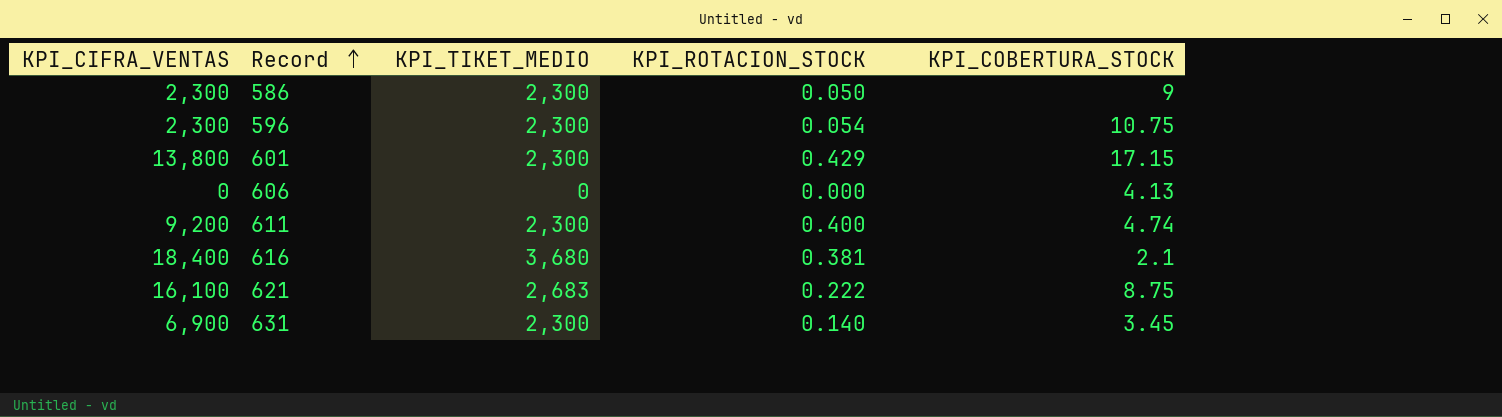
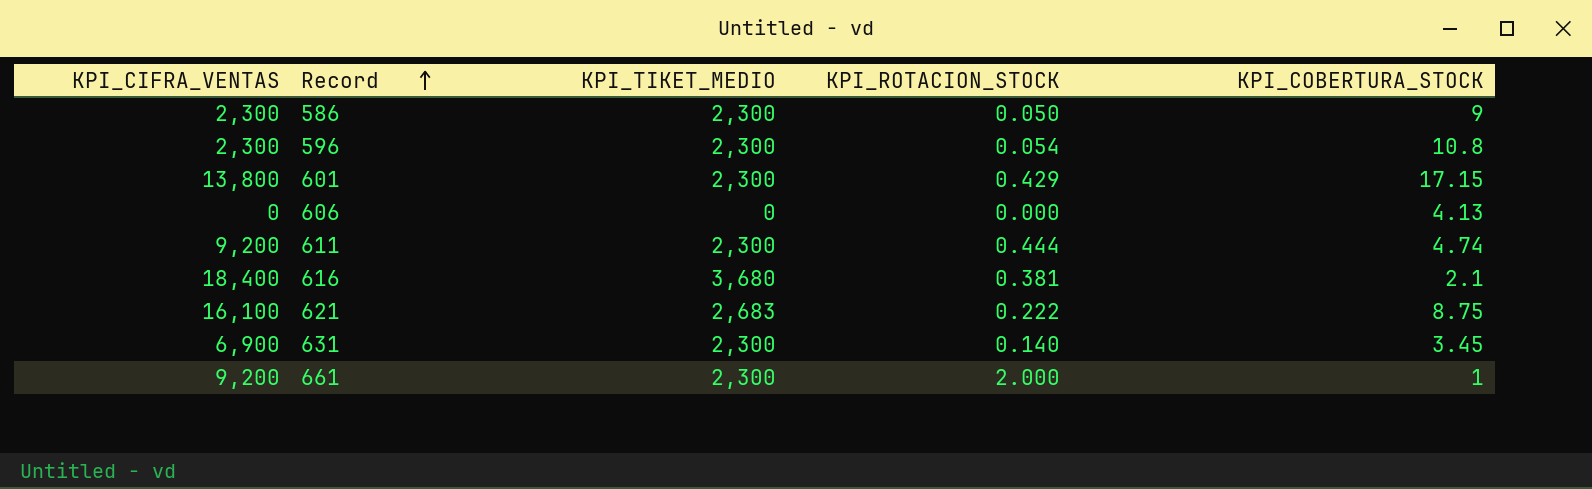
596 | KPI_COBERTURA_STOCK: 10.75 -> 10.8
611 | KPI_ROTACION_STOCK: 0.400 -> 0.444
row 661: none -> 9,200 | 2,300 | 2.000 | 1

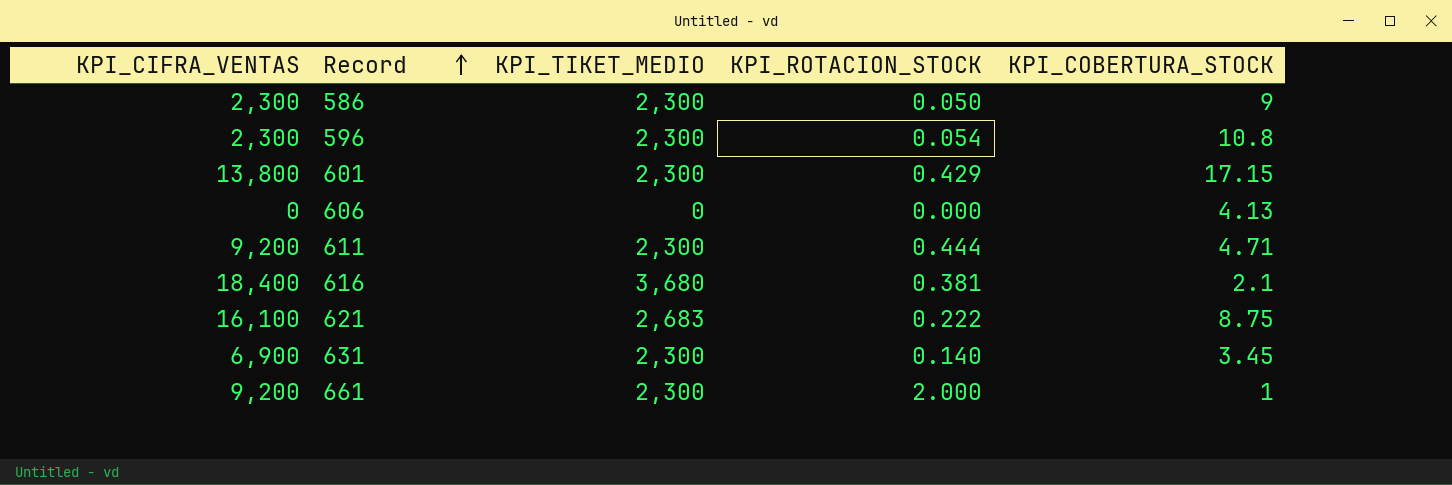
611 | KPI_COBERTURA_STOCK: 4.74 -> 4.71

